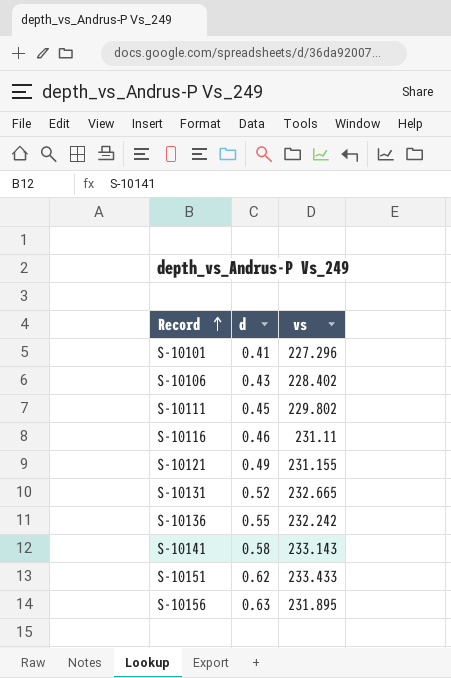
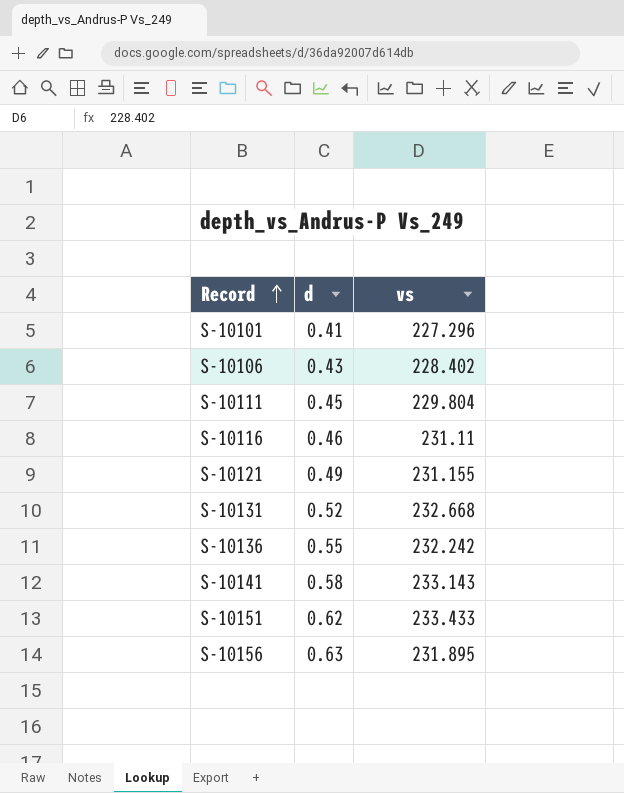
S-10111 | vs: 229.802 -> 229.804
S-10131 | vs: 232.665 -> 232.668

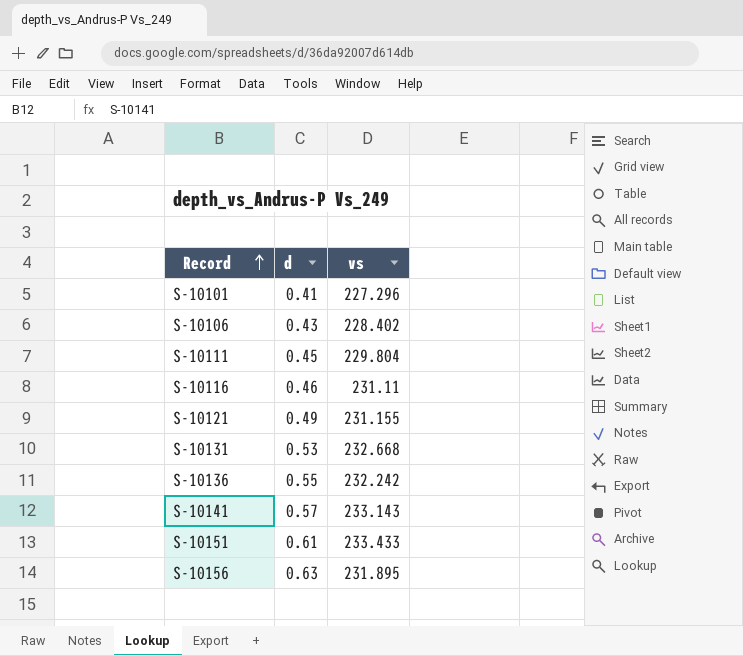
S-10131 | d: 0.52 -> 0.53
S-10141 | d: 0.58 -> 0.57
S-10151 | d: 0.62 -> 0.61

